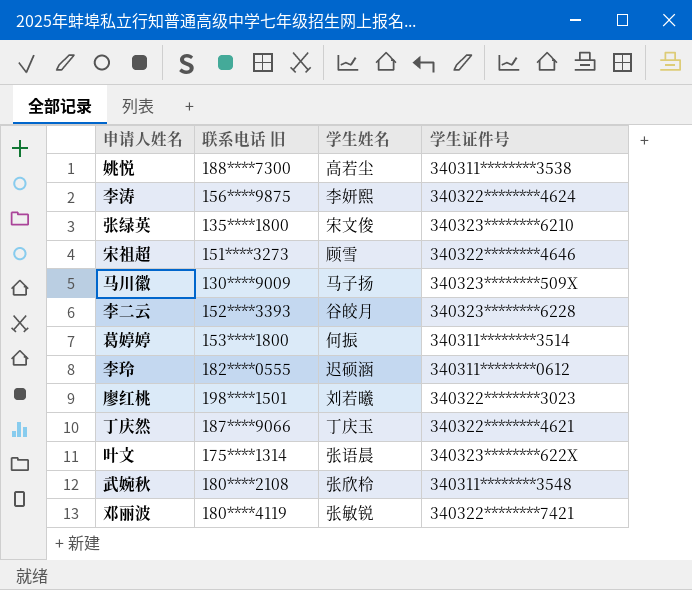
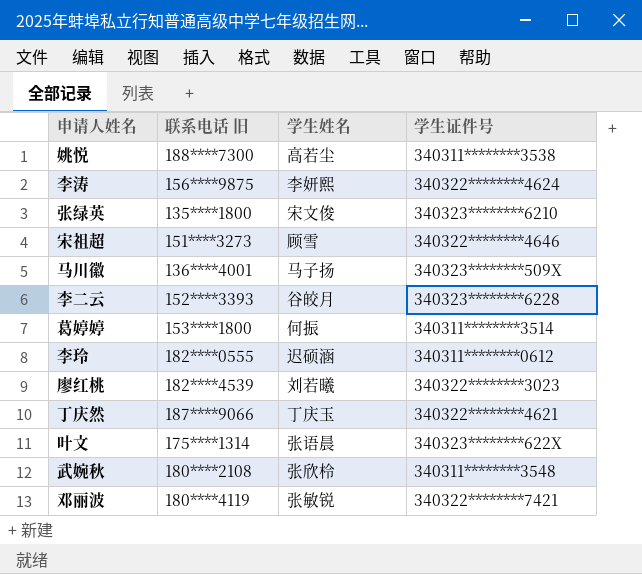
马川徽 | 联系电话 旧: 130****9009 -> 136****4001
廖红桃 | 联系电话 旧: 198****1501 -> 182****4539

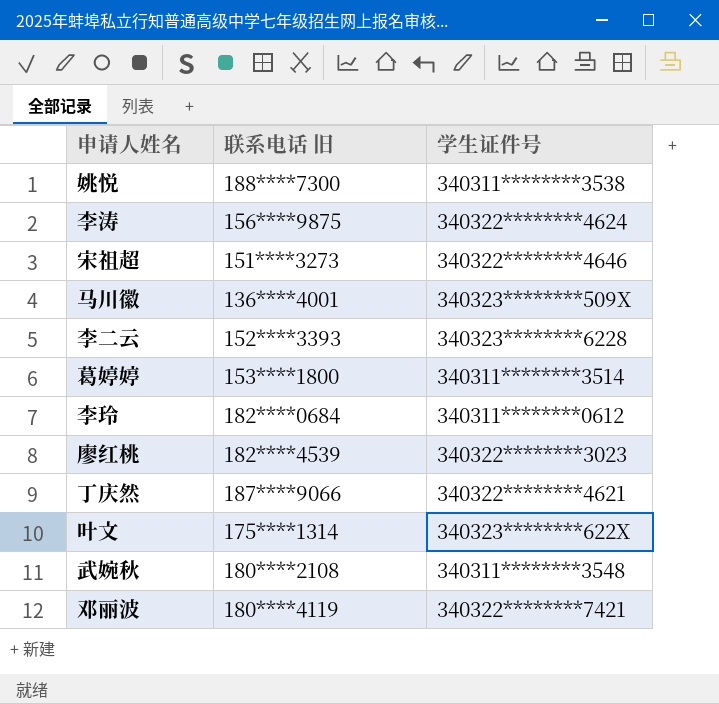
column 学生姓名 | position: 3 -> none
row 张绿英: 135****1800 | 宋文俊 | 340323********6210 -> none
李玲 | 联系电话 旧: 182****0555 -> 182****0684

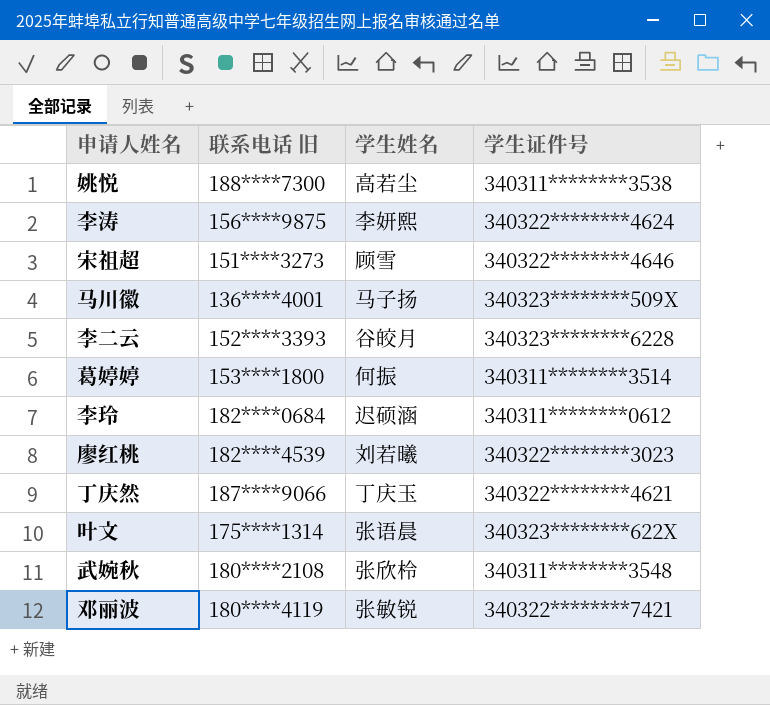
column 学生姓名 | position: none -> 3

